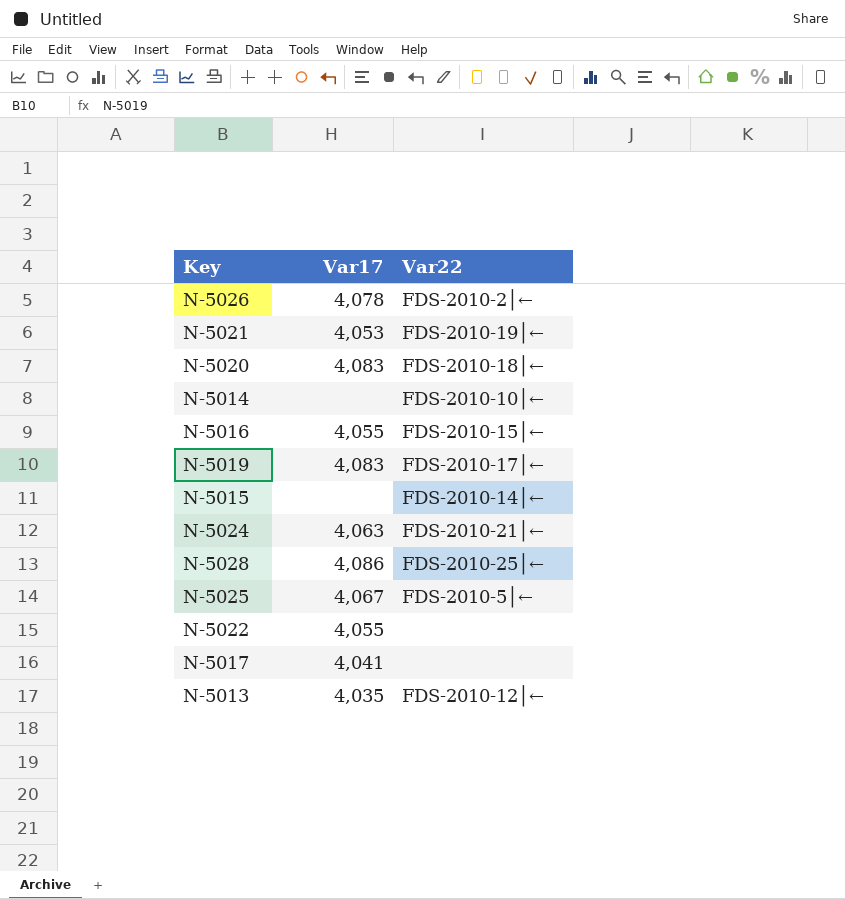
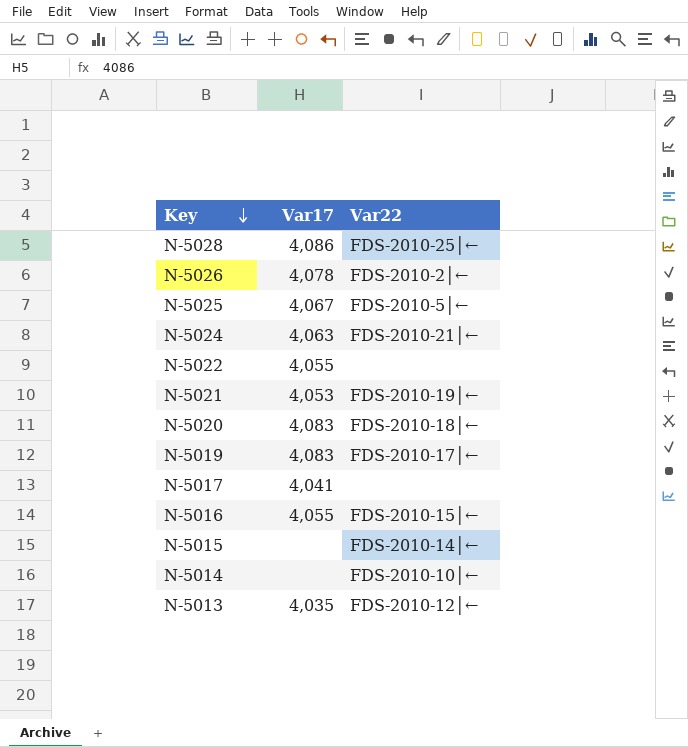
row order: none -> Key descending

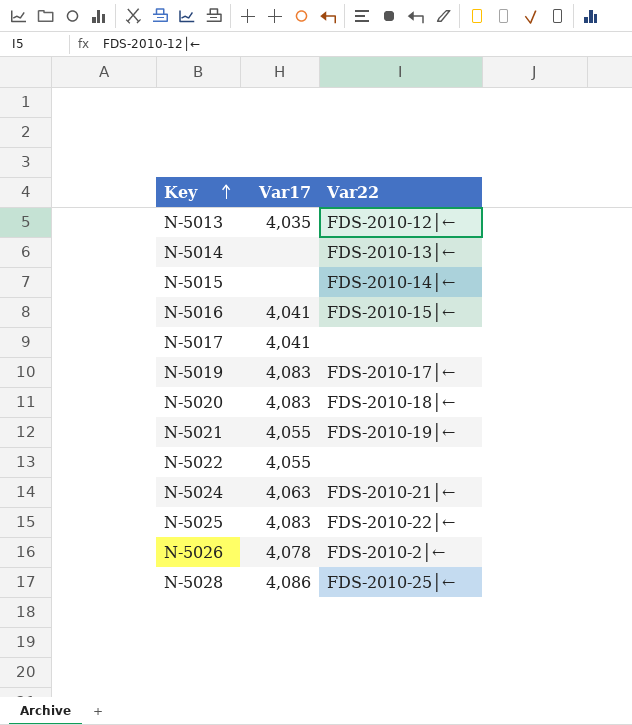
row order: Key descending -> Key ascending
N-5014 | Var22: FDS-2010-10│← -> FDS-2010-13│←
N-5016 | Var17: 4,055 -> 4,041
N-5021 | Var17: 4,053 -> 4,055
N-5025 | Var17: 4,067 -> 4,083
N-5025 | Var22: FDS-2010-5│← -> FDS-2010-22│←

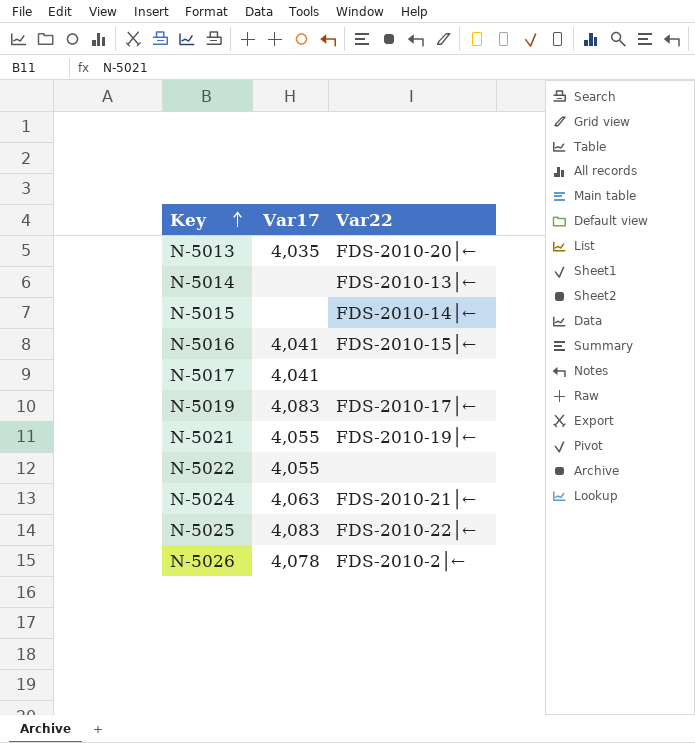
row N-5020: 4,083 | FDS-2010-18│← -> none
row N-5028: 4,086 | FDS-2010-25│← -> none
N-5013 | Var22: FDS-2010-12│← -> FDS-2010-20│←

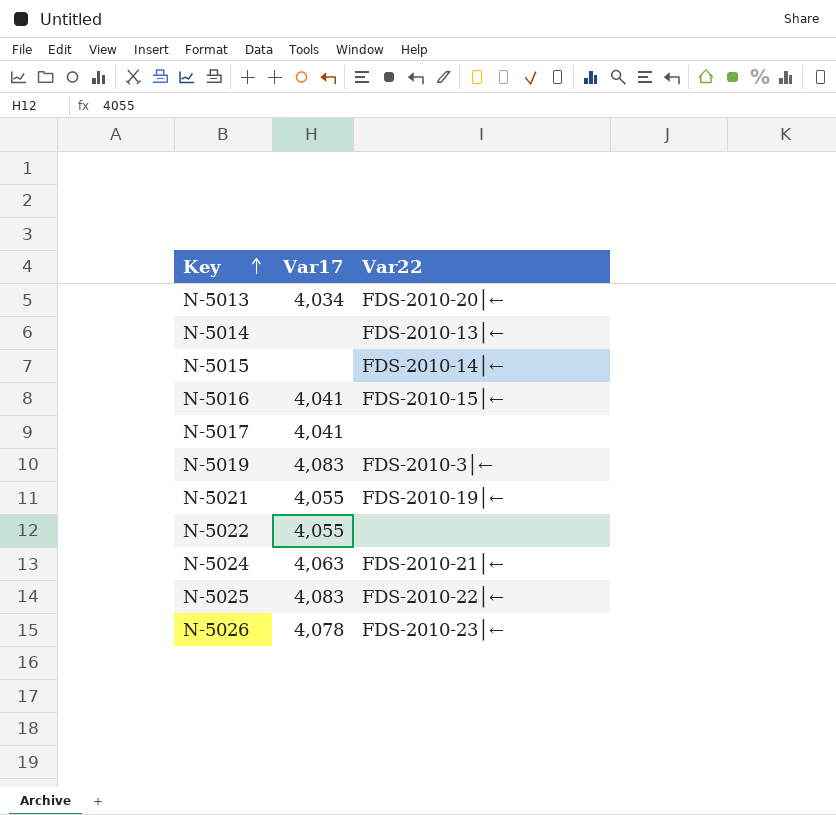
N-5013 | Var17: 4,035 -> 4,034
N-5019 | Var22: FDS-2010-17│← -> FDS-2010-3│←
N-5026 | Var22: FDS-2010-2│← -> FDS-2010-23│←

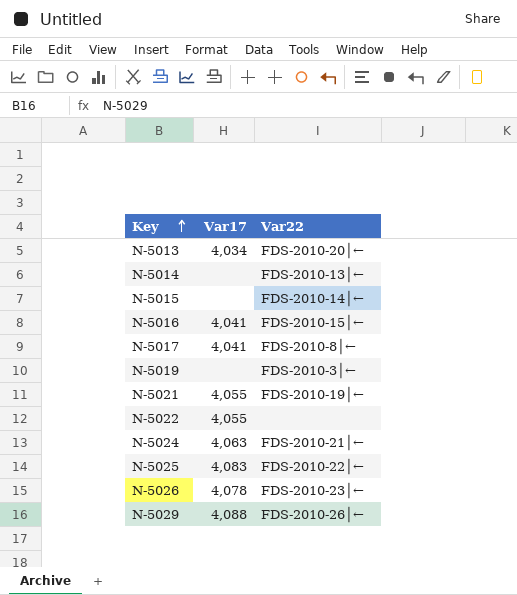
N-5017 | Var22: none -> FDS-2010-8│←
N-5019 | Var17: 4,083 -> none
row N-5029: none -> 4,088 | FDS-2010-26│←

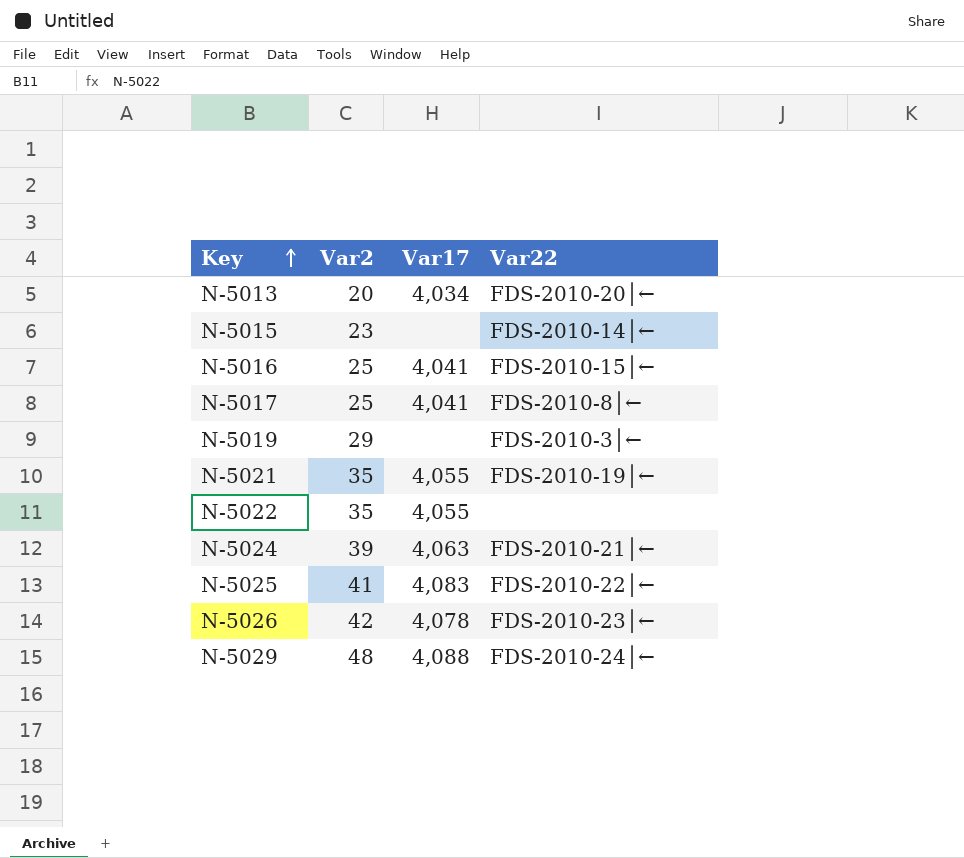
column Var2 | position: none -> 2
row N-5014: none | FDS-2010-13│← -> none
N-5029 | Var22: FDS-2010-26│← -> FDS-2010-24│←

